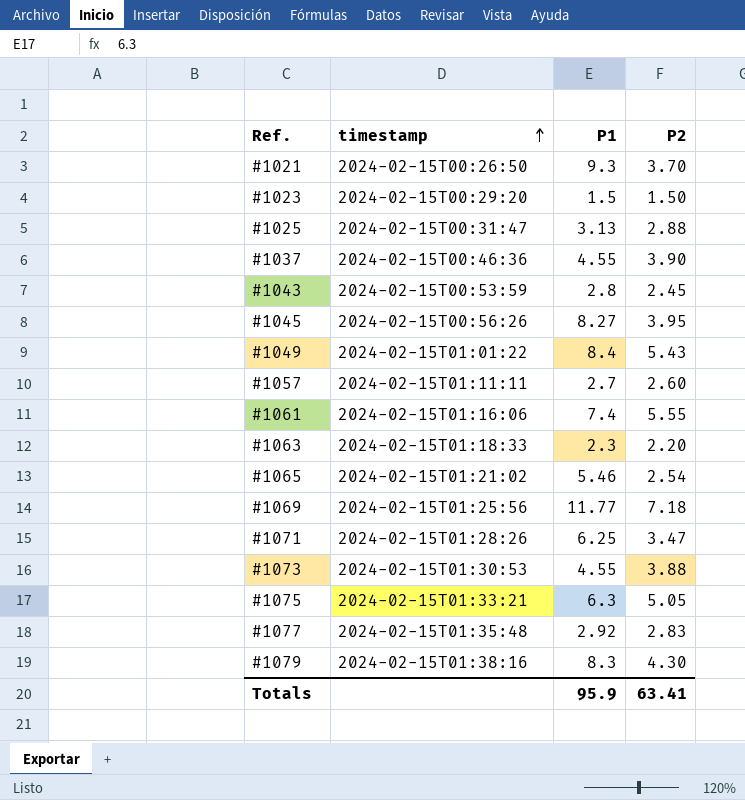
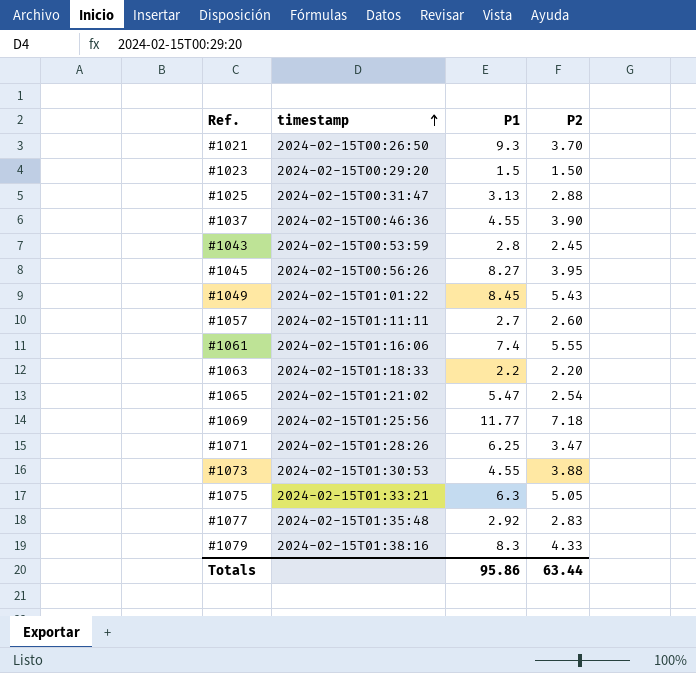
#1049 | P1: 8.4 -> 8.45
#1063 | P1: 2.3 -> 2.2
#1065 | P1: 5.46 -> 5.47
#1079 | P2: 4.30 -> 4.33
Totals | P1: 95.9 -> 95.86
Totals | P2: 63.41 -> 63.44

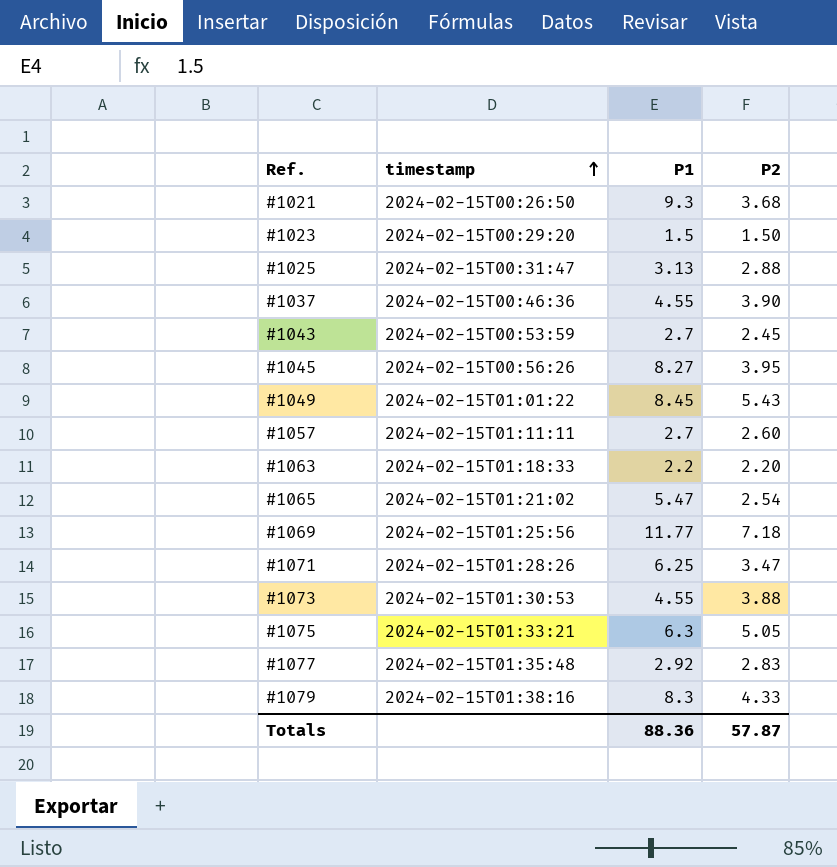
row #1061: 2024-02-15T01:16:06 | 7.4 | 5.55 -> none
#1021 | P2: 3.70 -> 3.68
#1043 | P1: 2.8 -> 2.7
Totals | P1: 95.86 -> 88.36
Totals | P2: 63.44 -> 57.87

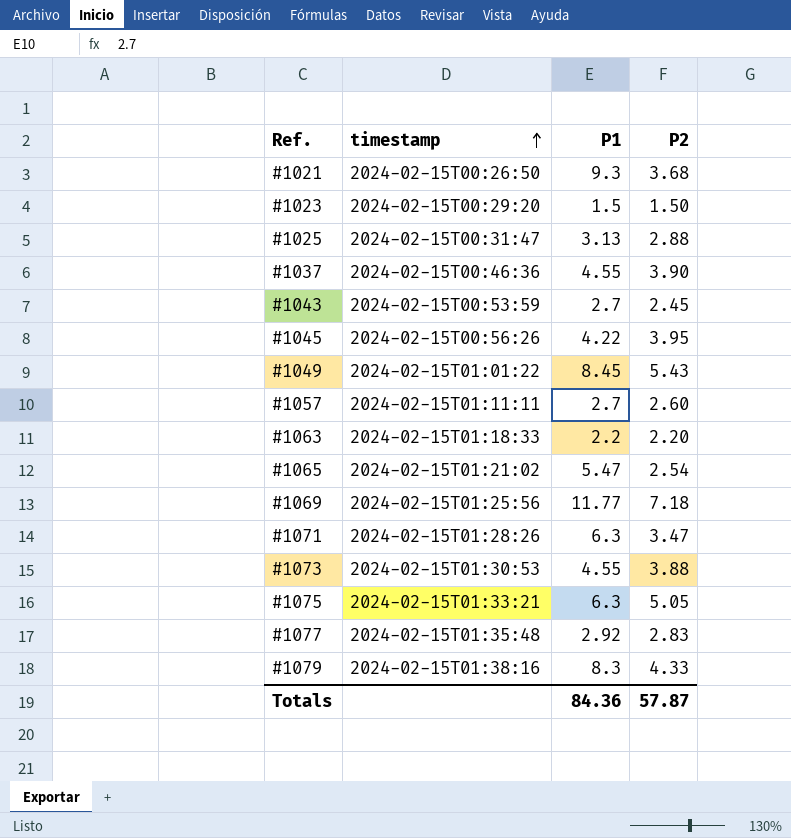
#1045 | P1: 8.27 -> 4.22
#1071 | P1: 6.25 -> 6.3
Totals | P1: 88.36 -> 84.36

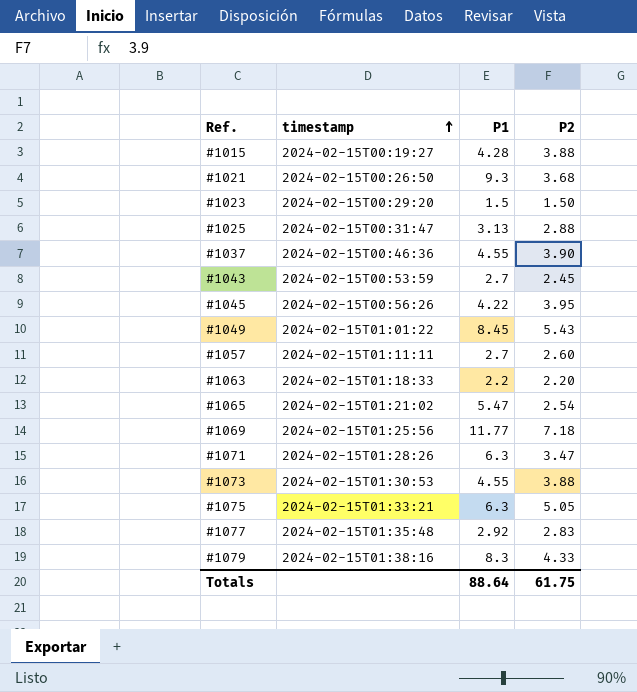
row #1015: none -> 2024-02-15T00:19:27 | 4.28 | 3.88
Totals | P1: 84.36 -> 88.64
Totals | P2: 57.87 -> 61.75

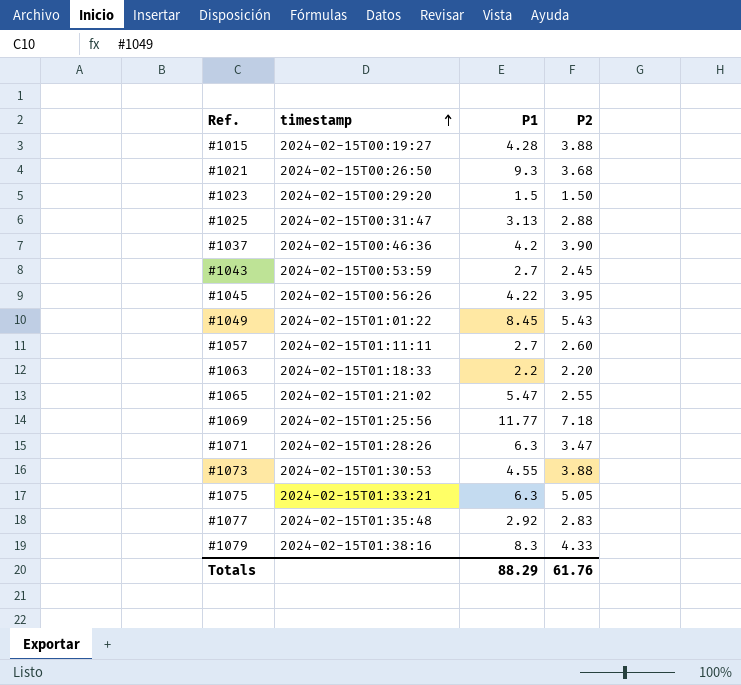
#1037 | P1: 4.55 -> 4.2
#1065 | P2: 2.54 -> 2.55
Totals | P1: 88.64 -> 88.29
Totals | P2: 61.75 -> 61.76

